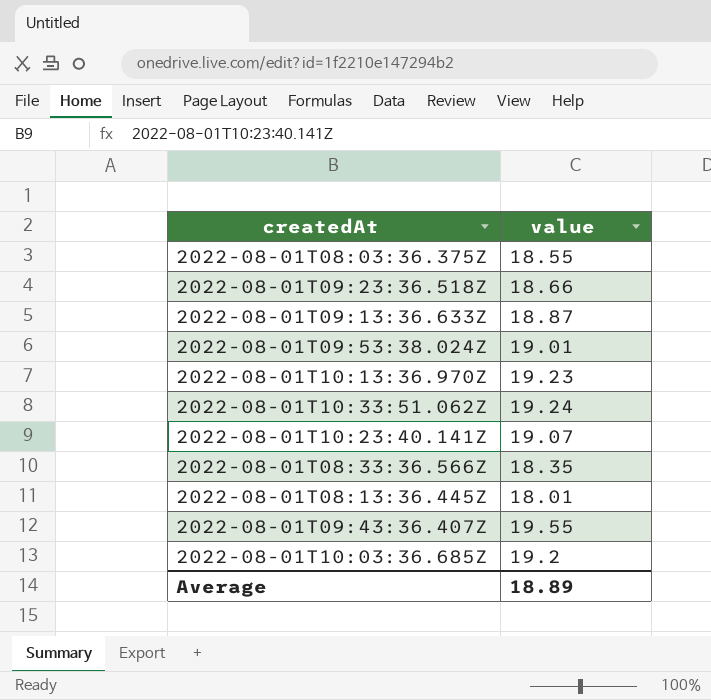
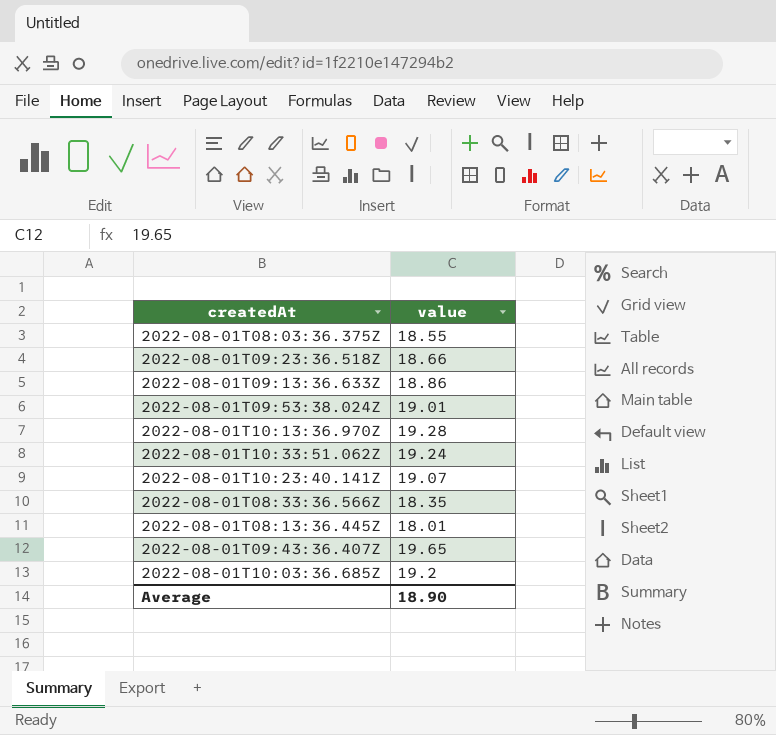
2022-08-01T09:13:36.633Z | value: 18.87 -> 18.86
2022-08-01T10:13:36.970Z | value: 19.23 -> 19.28
2022-08-01T09:43:36.407Z | value: 19.55 -> 19.65
Average | value: 18.89 -> 18.90

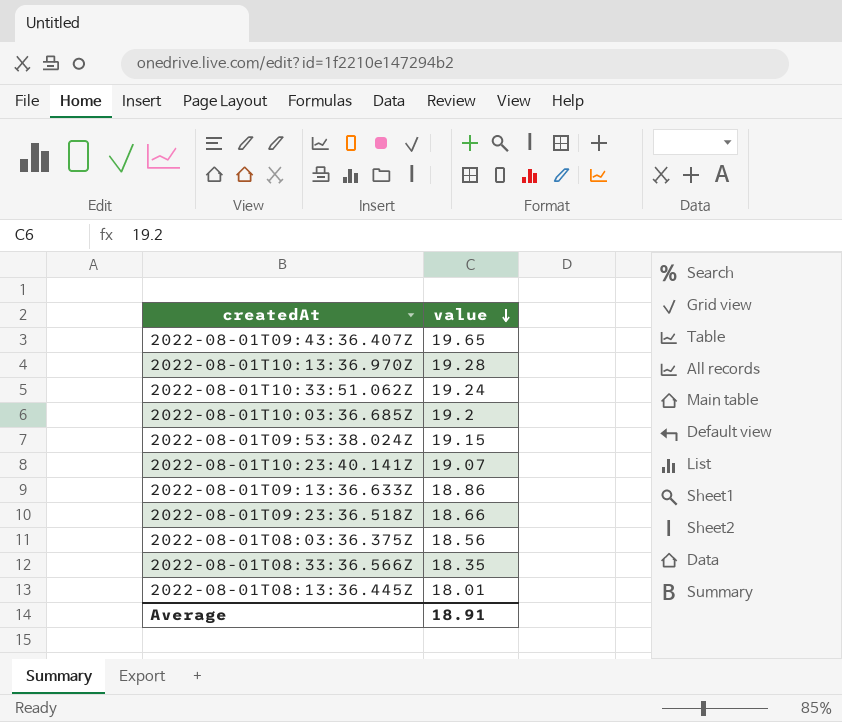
row order: none -> value descending
2022-08-01T09:53:38.024Z | value: 19.01 -> 19.15
2022-08-01T08:03:36.375Z | value: 18.55 -> 18.56
Average | value: 18.90 -> 18.91

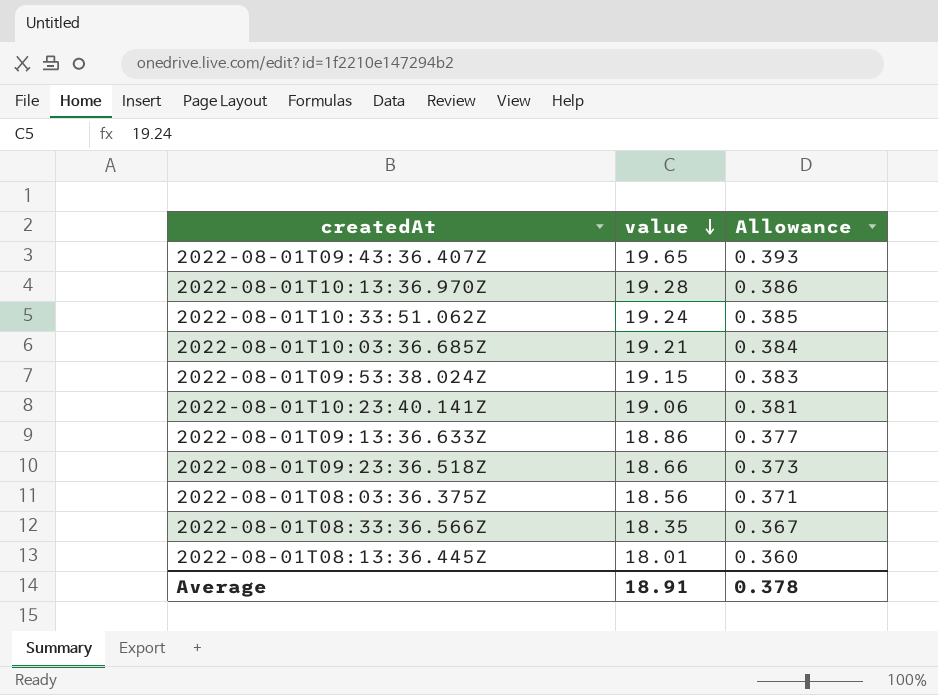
column Allowance | formula: none -> [value] * 0.02
2022-08-01T10:03:36.685Z | value: 19.2 -> 19.21
2022-08-01T10:23:40.141Z | value: 19.07 -> 19.06

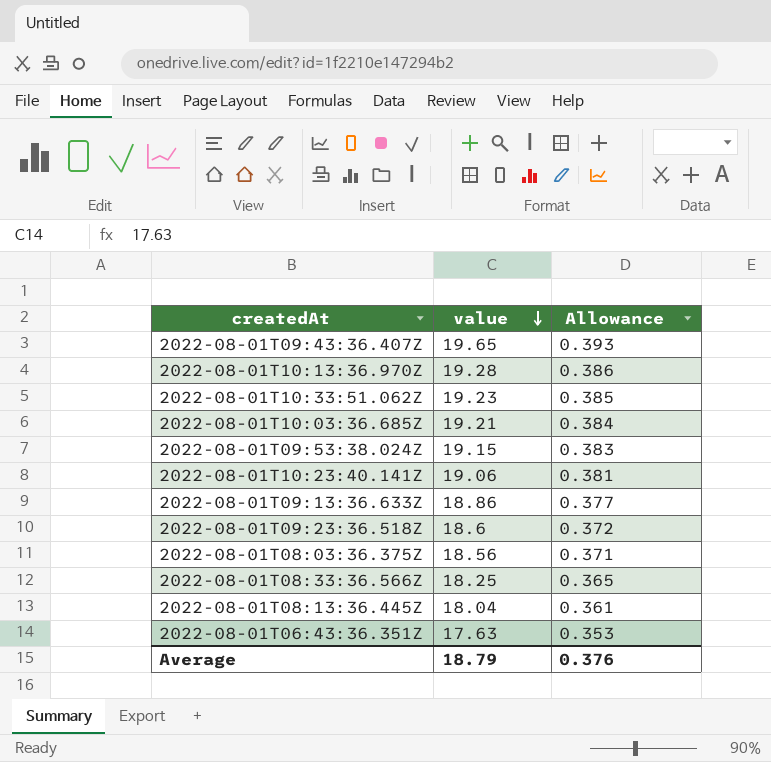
2022-08-01T10:33:51.062Z | value: 19.24 -> 19.23
2022-08-01T09:23:36.518Z | value: 18.66 -> 18.6
2022-08-01T09:23:36.518Z | Allowance: 0.373 -> 0.372
2022-08-01T08:33:36.566Z | value: 18.35 -> 18.25
2022-08-01T08:33:36.566Z | Allowance: 0.367 -> 0.365
2022-08-01T08:13:36.445Z | value: 18.01 -> 18.04
2022-08-01T08:13:36.445Z | Allowance: 0.360 -> 0.361
row 2022-08-01T06:43:36.351Z: none -> 17.63 | 0.353
Average | value: 18.91 -> 18.79
Average | Allowance: 0.378 -> 0.376

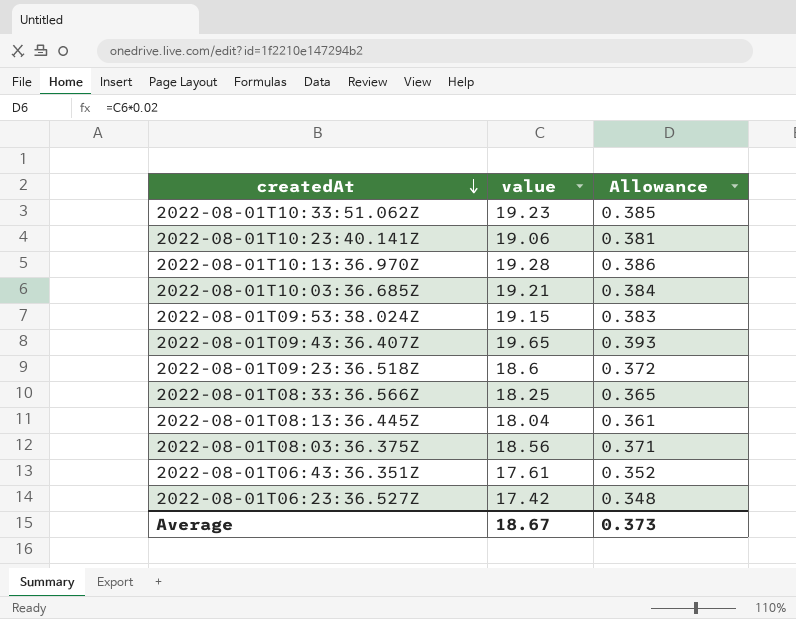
row order: value descending -> createdAt descending
row 2022-08-01T09:13:36.633Z: 18.86 | 0.377 -> none
2022-08-01T06:43:36.351Z | value: 17.63 -> 17.61
2022-08-01T06:43:36.351Z | Allowance: 0.353 -> 0.352
row 2022-08-01T06:23:36.527Z: none -> 17.42 | 0.348
Average | value: 18.79 -> 18.67
Average | Allowance: 0.376 -> 0.373

